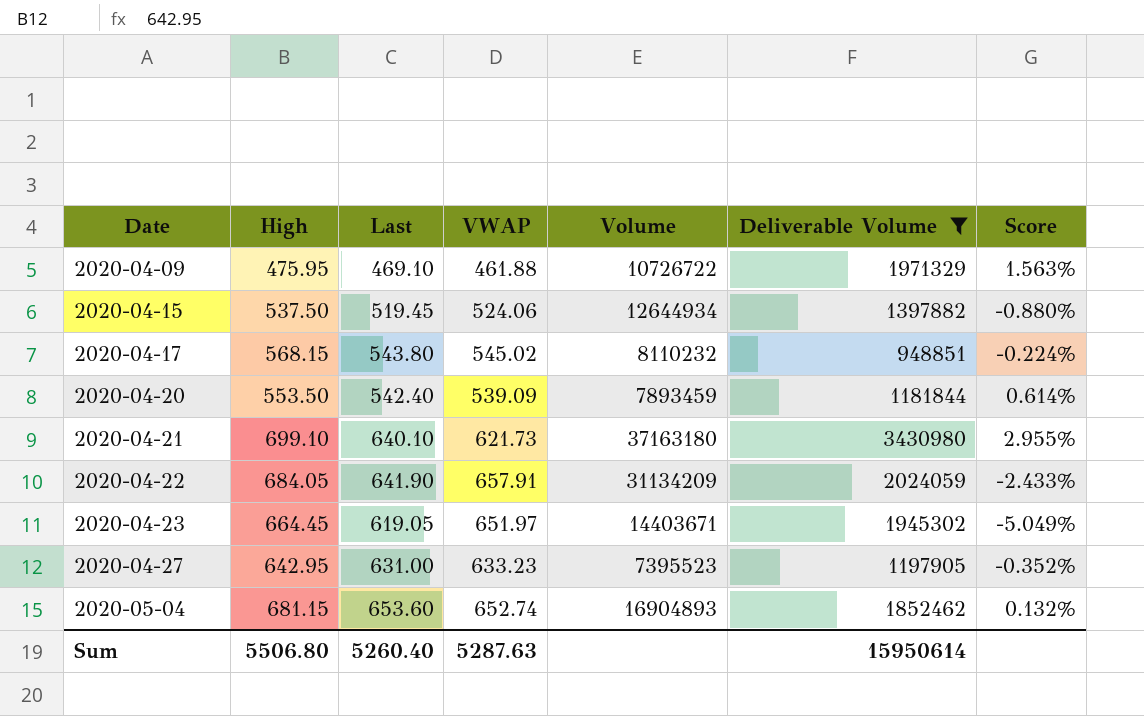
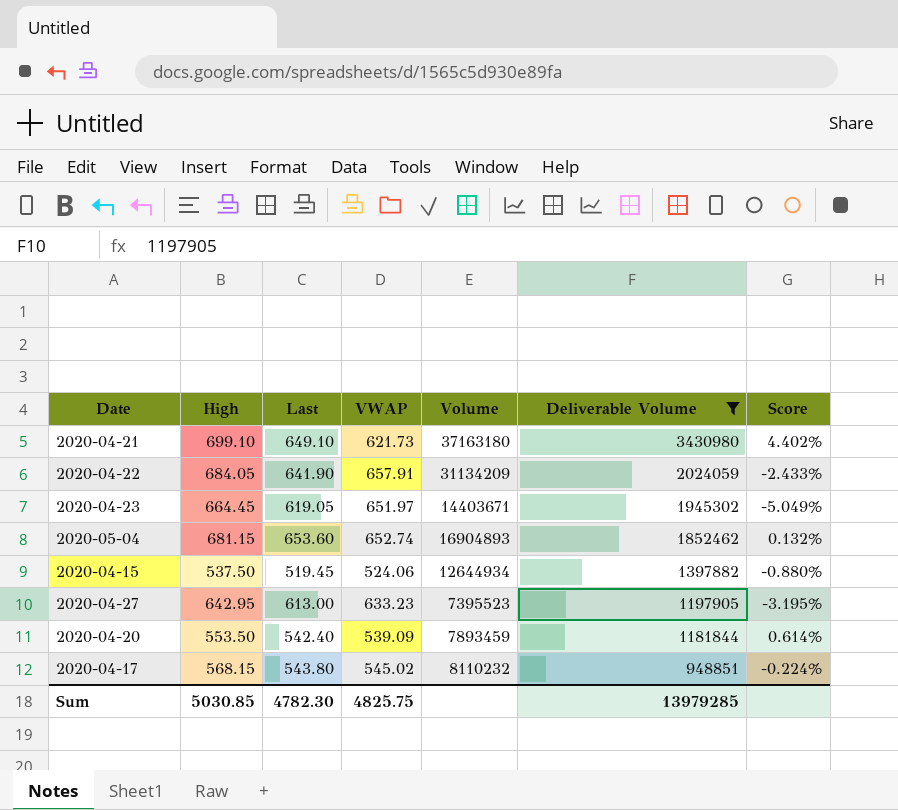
row order: Date ascending -> Deliverable Volume descending
row 2020-04-09: 475.95 | 469.10 | 461.88 | 10726722 | 1971329 | 1.563% -> none
2020-04-21 | Last: 640.10 -> 649.10
2020-04-21 | Score: 2.955% -> 4.402%
2020-04-27 | Last: 631.00 -> 613.00
2020-04-27 | Score: -0.352% -> -3.195%
Sum | High: 5506.80 -> 5030.85
Sum | Last: 5260.40 -> 4782.30
Sum | VWAP: 5287.63 -> 4825.75
Sum | Deliverable Volume: 15950614 -> 13979285

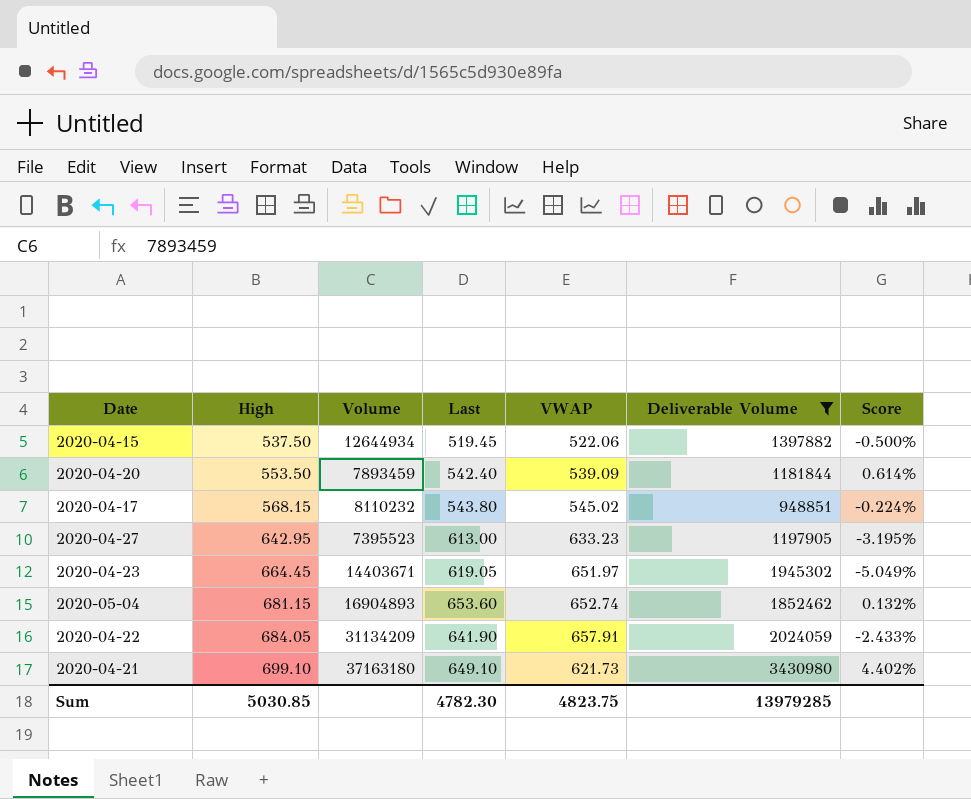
row order: Deliverable Volume descending -> High ascending
column Volume | position: 5 -> 3
2020-04-15 | VWAP: 524.06 -> 522.06
2020-04-15 | Score: -0.880% -> -0.500%
Sum | VWAP: 4825.75 -> 4823.75

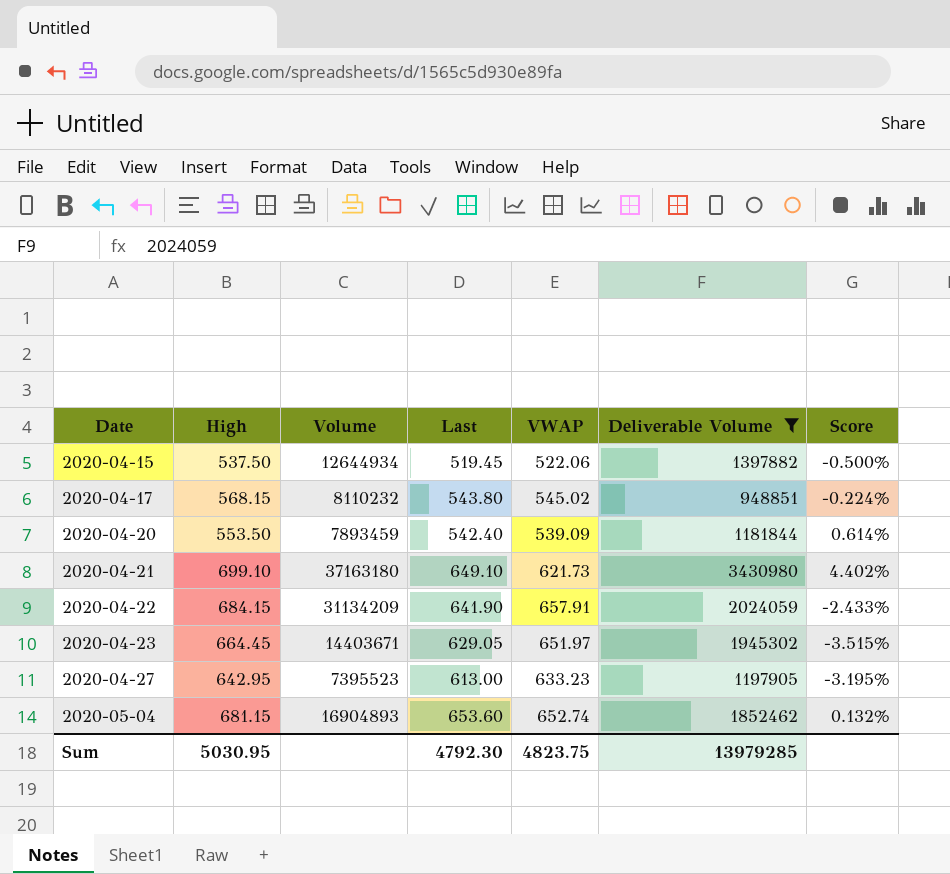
row order: High ascending -> Date ascending
2020-04-22 | High: 684.05 -> 684.15
2020-04-23 | Last: 619.05 -> 629.05
2020-04-23 | Score: -5.049% -> -3.515%
Sum | High: 5030.85 -> 5030.95
Sum | Last: 4782.30 -> 4792.30

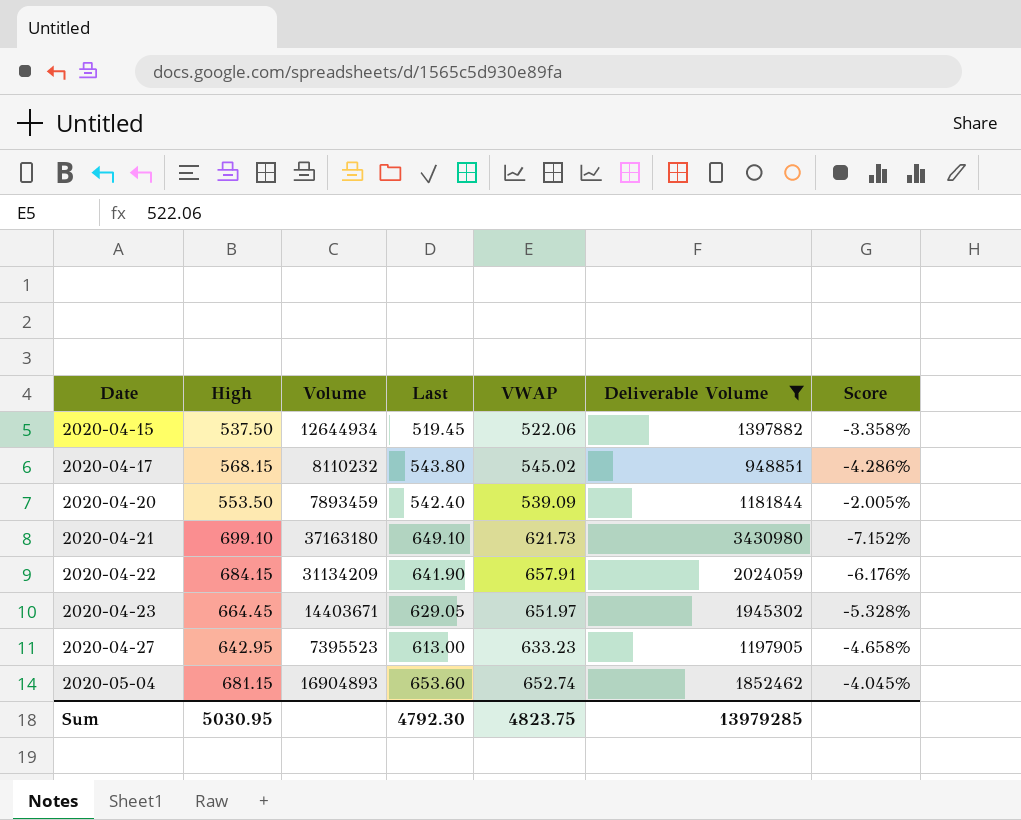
column Score | formula: ([Last] - [VWAP]) / [VWAP] -> ([Last] - [High]) / [High]

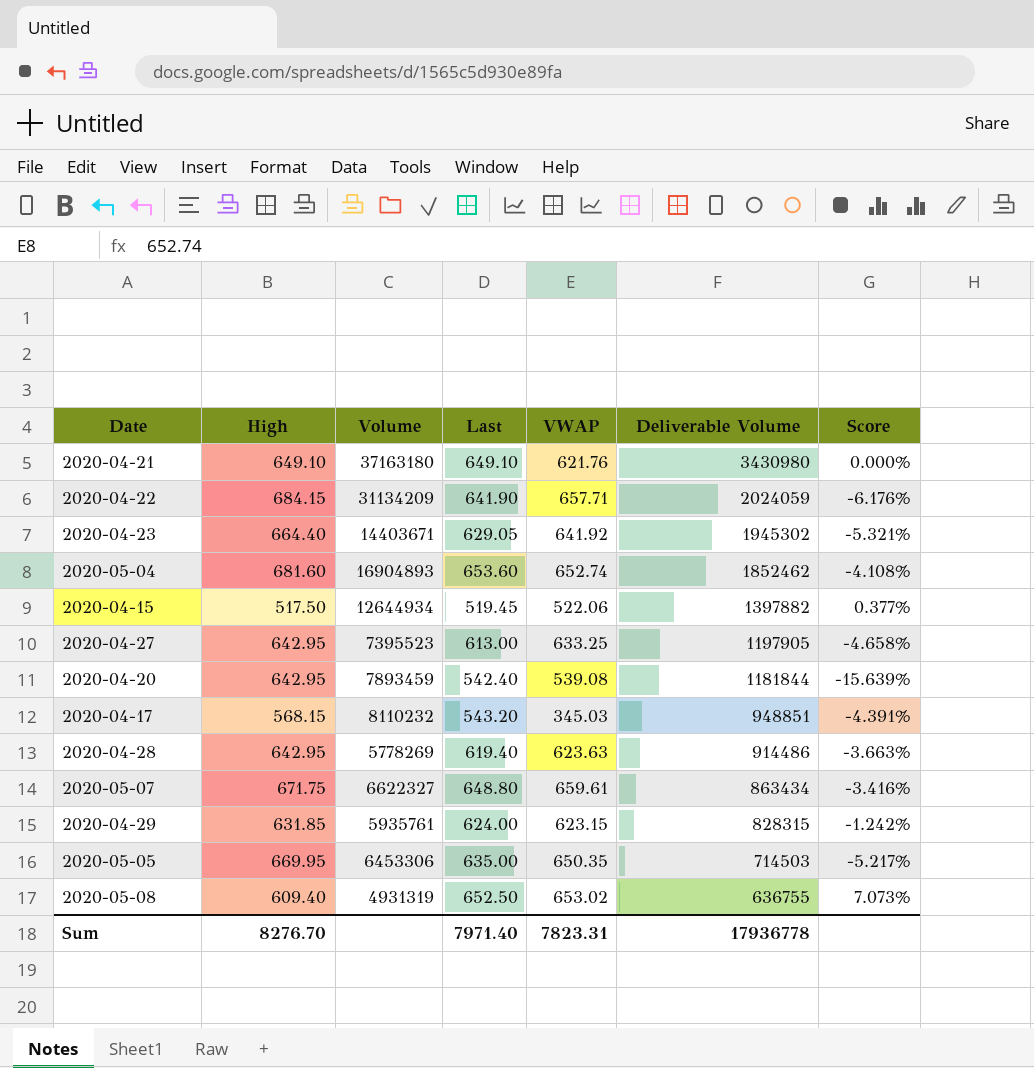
filter: Deliverable Volume >= 948851 -> none
row order: Date ascending -> Deliverable Volume descending
2020-04-21 | High: 699.10 -> 649.10
2020-04-21 | VWAP: 621.73 -> 621.76
2020-04-21 | Score: -7.152% -> 0.000%
2020-04-22 | VWAP: 657.91 -> 657.71
2020-04-23 | High: 664.45 -> 664.40
2020-04-23 | VWAP: 651.97 -> 641.92
2020-04-23 | Score: -5.328% -> -5.321%
2020-05-04 | High: 681.15 -> 681.60
2020-05-04 | Score: -4.045% -> -4.108%
2020-04-15 | High: 537.50 -> 517.50
2020-04-15 | Score: -3.358% -> 0.377%
2020-04-27 | VWAP: 633.23 -> 633.25
2020-04-20 | High: 553.50 -> 642.95
2020-04-20 | VWAP: 539.09 -> 539.08
2020-04-20 | Score: -2.005% -> -15.639%
2020-04-17 | Last: 543.80 -> 543.20
2020-04-17 | VWAP: 545.02 -> 345.03
2020-04-17 | Score: -4.286% -> -4.391%
Sum | High: 5030.95 -> 8276.70
Sum | Last: 4792.30 -> 7971.40
Sum | VWAP: 4823.75 -> 7823.31
Sum | Deliverable Volume: 13979285 -> 17936778

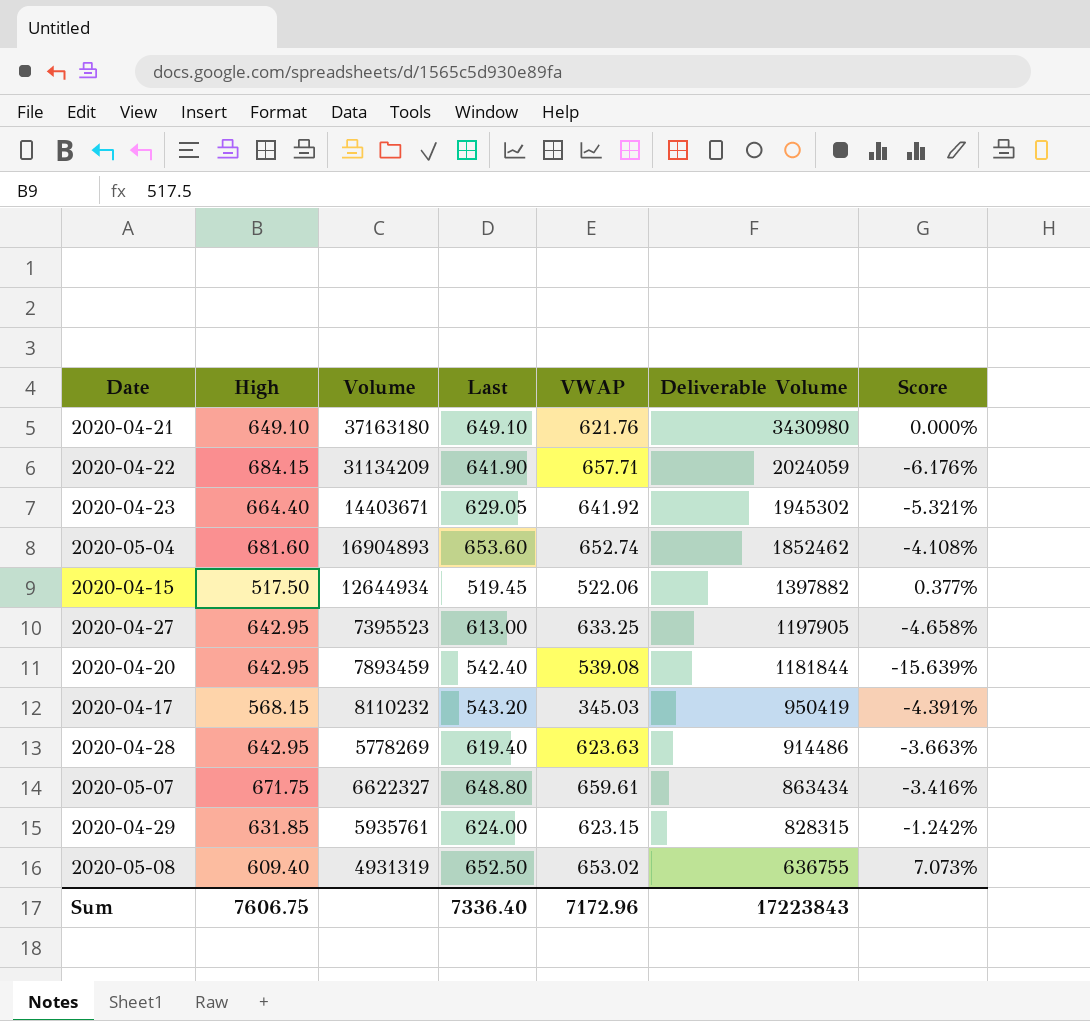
row 2020-05-05: 669.95 | 6453306 | 635.00 | 650.35 | 714503 | -5.217% -> none
2020-04-17 | Deliverable Volume: 948851 -> 950419
Sum | High: 8276.70 -> 7606.75
Sum | Last: 7971.40 -> 7336.40
Sum | VWAP: 7823.31 -> 7172.96
Sum | Deliverable Volume: 17936778 -> 17223843

